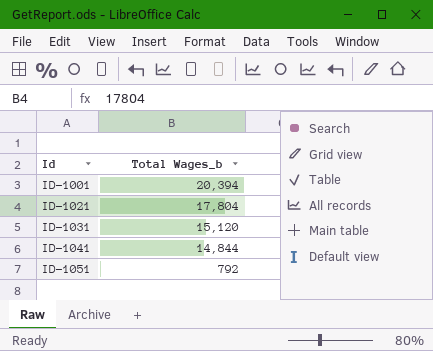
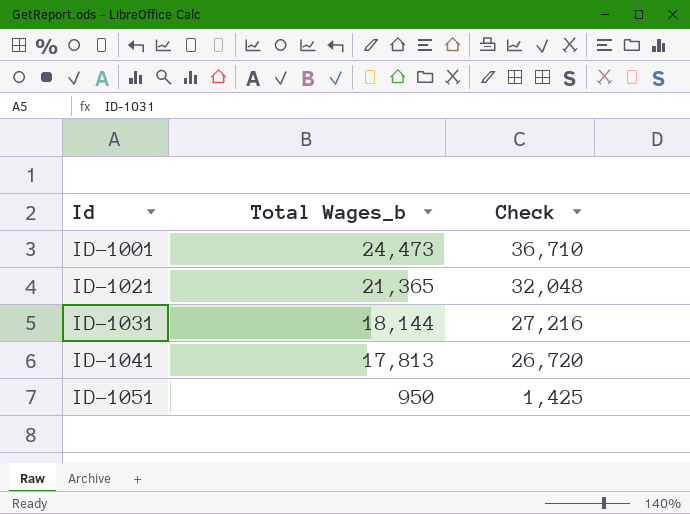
column Check | formula: none -> [Total Wages_b] * 1.5
ID-1001 | Total Wages_b: 20,394 -> 24,473
ID-1021 | Total Wages_b: 17,804 -> 21,365
ID-1031 | Total Wages_b: 15,120 -> 18,144
ID-1041 | Total Wages_b: 14,844 -> 17,813
ID-1051 | Total Wages_b: 792 -> 950

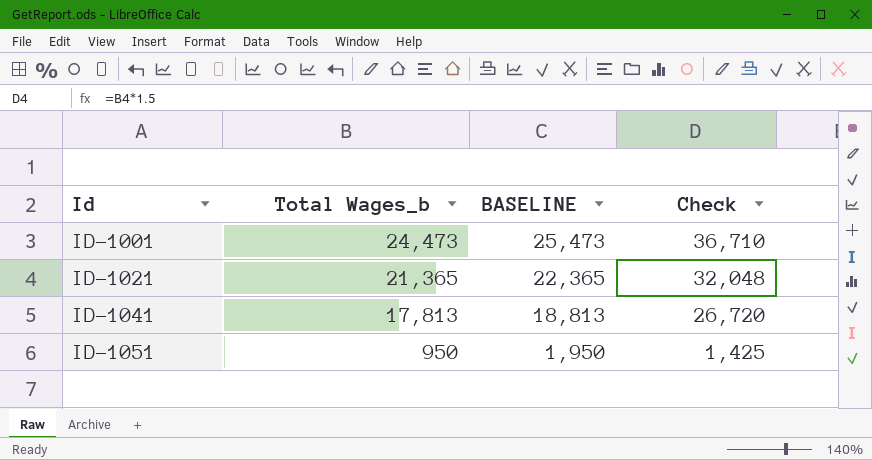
column BASELINE | formula: none -> [Total Wages_b] + 1000
row ID-1031: 18,144 | 27,216 -> none

